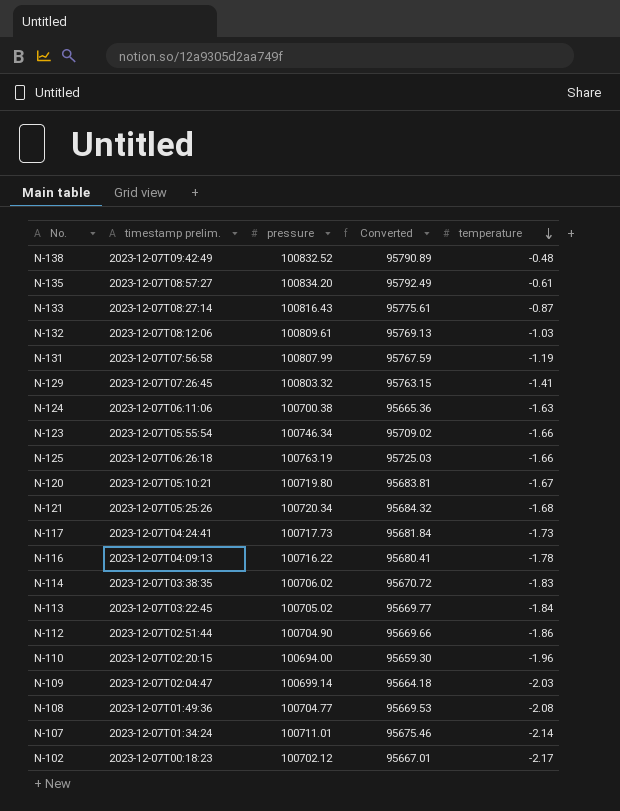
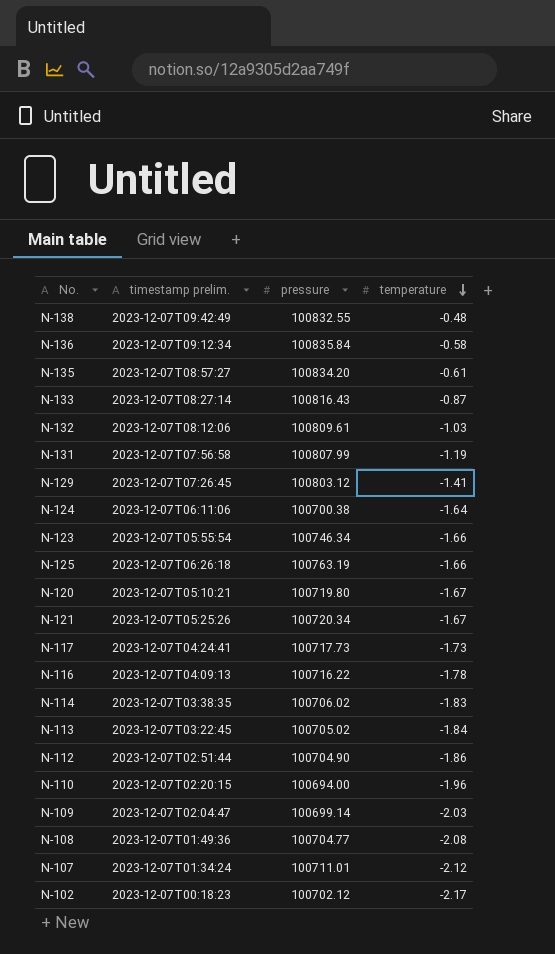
column Converted | formula: [pressure] * 0.95 -> none
N-138 | pressure: 100832.52 -> 100832.55
row N-136: none -> 2023-12-07T09:12:34 | 100835.84 | -0.58
N-129 | pressure: 100803.32 -> 100803.12
N-124 | temperature: -1.63 -> -1.64
N-121 | temperature: -1.68 -> -1.67
N-107 | temperature: -2.14 -> -2.12

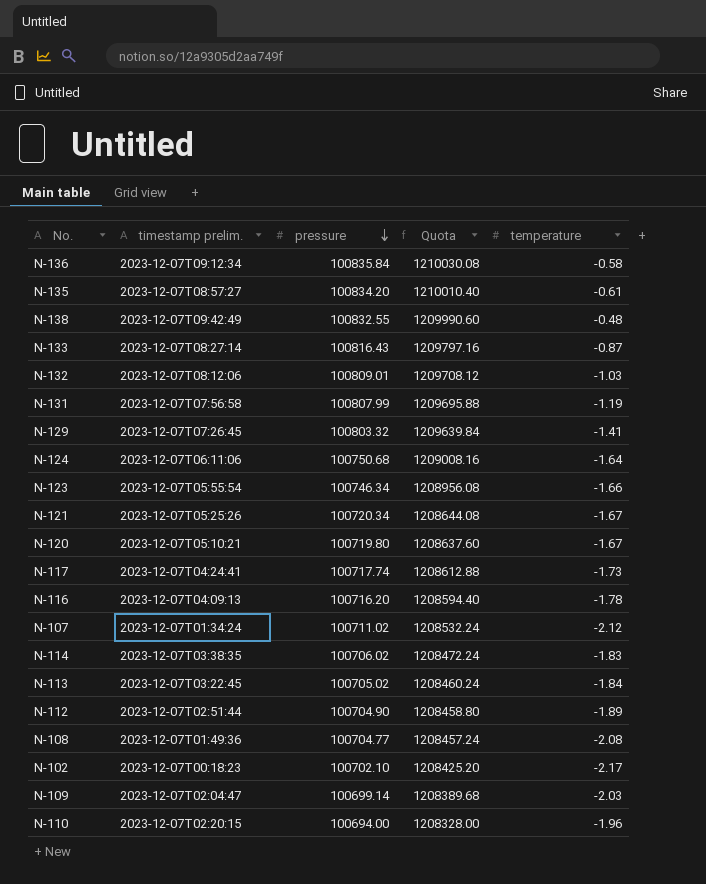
row order: temperature descending -> pressure descending
column Quota | formula: none -> [pressure] * 12
row N-125: 2023-12-07T06:26:18 | 100763.19 | -1.66 -> none
N-132 | pressure: 100809.61 -> 100809.01
N-129 | pressure: 100803.12 -> 100803.32
N-124 | pressure: 100700.38 -> 100750.68
N-117 | pressure: 100717.73 -> 100717.74
N-116 | pressure: 100716.22 -> 100716.20
N-107 | pressure: 100711.01 -> 100711.02
N-112 | temperature: -1.86 -> -1.89
N-102 | pressure: 100702.12 -> 100702.10

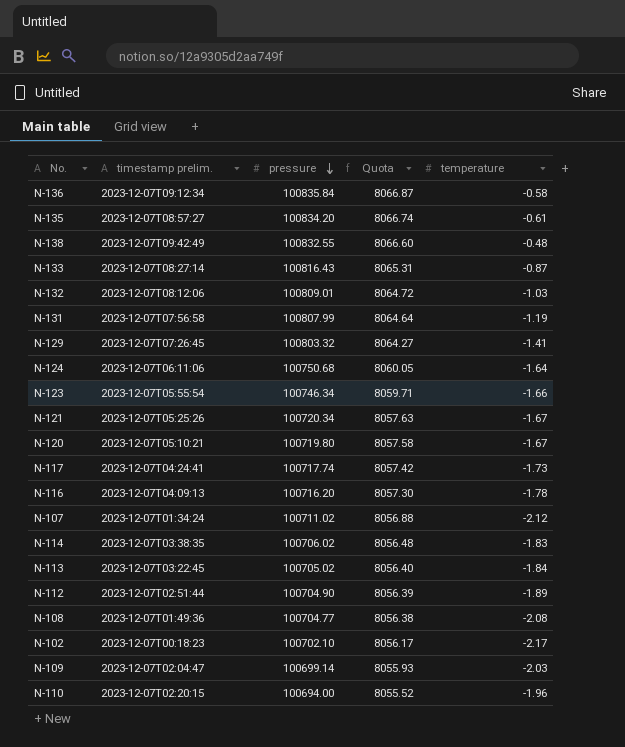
column Quota | formula: [pressure] * 12 -> [pressure] * 0.08

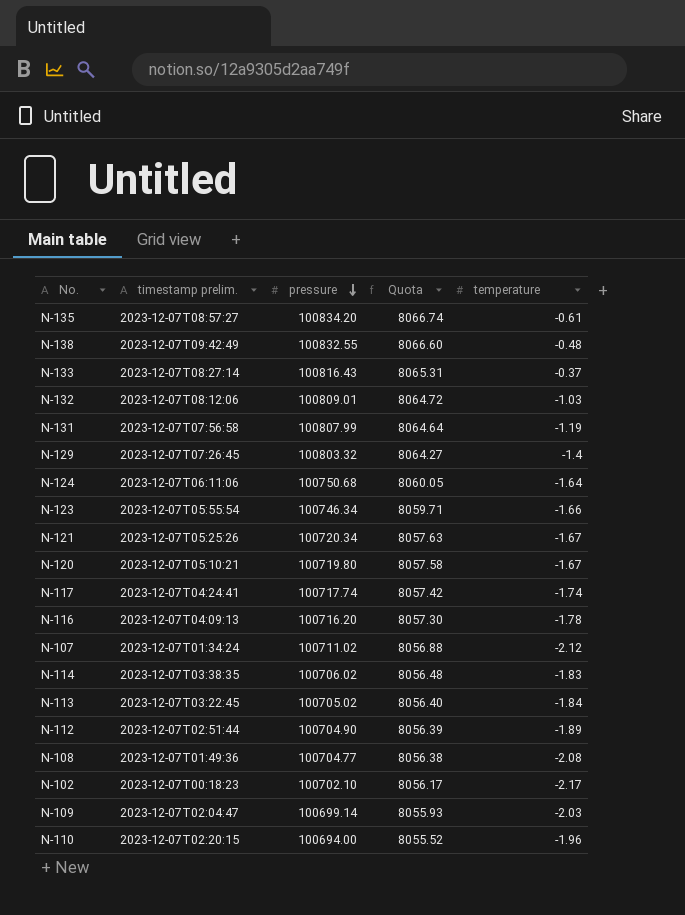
row N-136: 2023-12-07T09:12:34 | 100835.84 | 8066.87 | -0.58 -> none
N-133 | temperature: -0.87 -> -0.37
N-129 | temperature: -1.41 -> -1.4
N-117 | temperature: -1.73 -> -1.74

